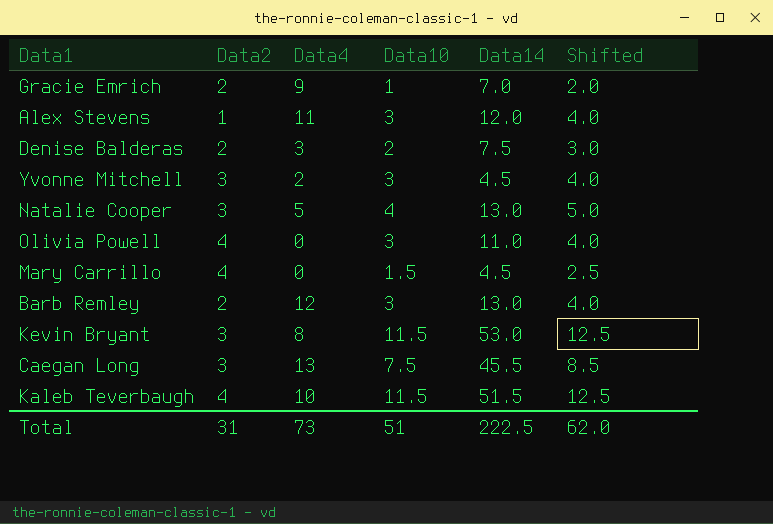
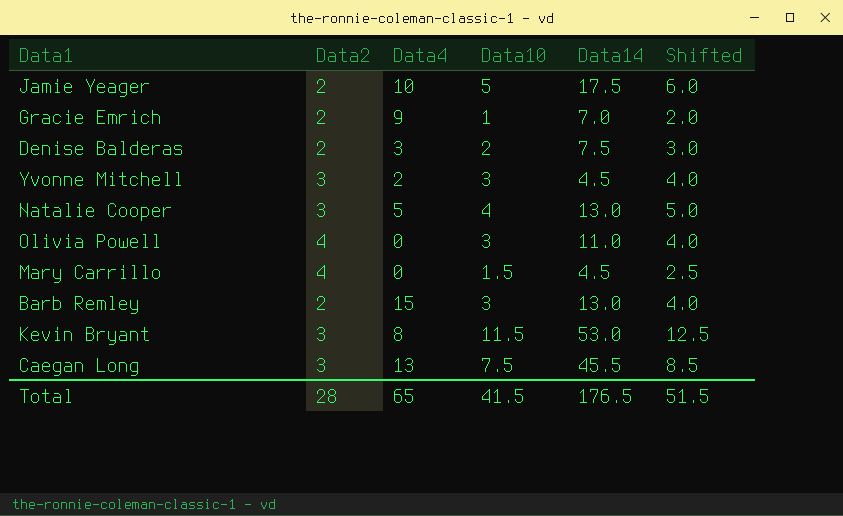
row Alex Stevens: 1 | 11 | 3 | 12.0 | 4.0 -> none
row Kaleb Teverbaugh: 4 | 10 | 11.5 | 51.5 | 12.5 -> none
row Jamie Yeager: none -> 2 | 10 | 5 | 17.5 | 6.0
Barb Remley | Data4: 12 -> 15
Total | Data2: 31 -> 28
Total | Data4: 73 -> 65
Total | Data10: 51 -> 41.5
Total | Data14: 222.5 -> 176.5
Total | Shifted: 62.0 -> 51.5

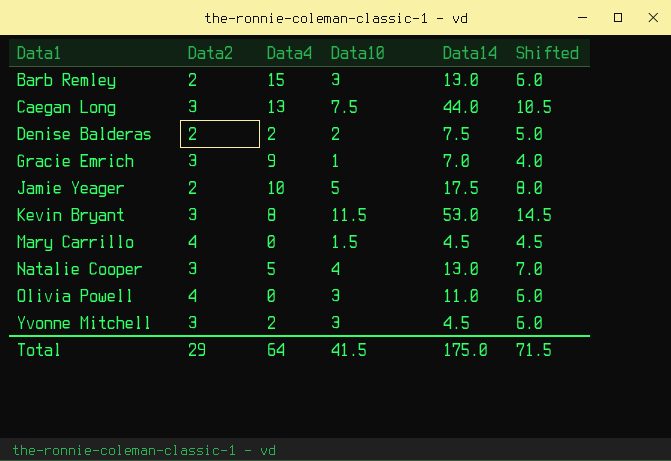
row order: none -> Data1 ascending
column Shifted | formula: [Data10] + 1 -> [Data10] + 3
Caegan Long | Data14: 45.5 -> 44.0
Denise Balderas | Data4: 3 -> 2
Gracie Emrich | Data2: 2 -> 3
Total | Data2: 28 -> 29
Total | Data4: 65 -> 64
Total | Data14: 176.5 -> 175.0
Total | Shifted: 51.5 -> 71.5

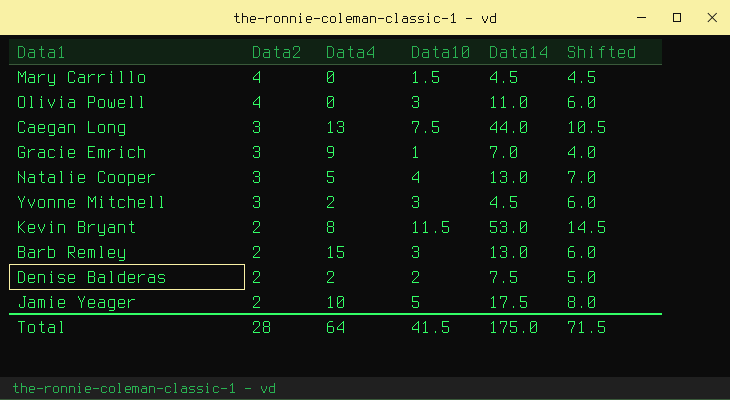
row order: Data1 ascending -> Data2 descending
Kevin Bryant | Data2: 3 -> 2
Total | Data2: 29 -> 28

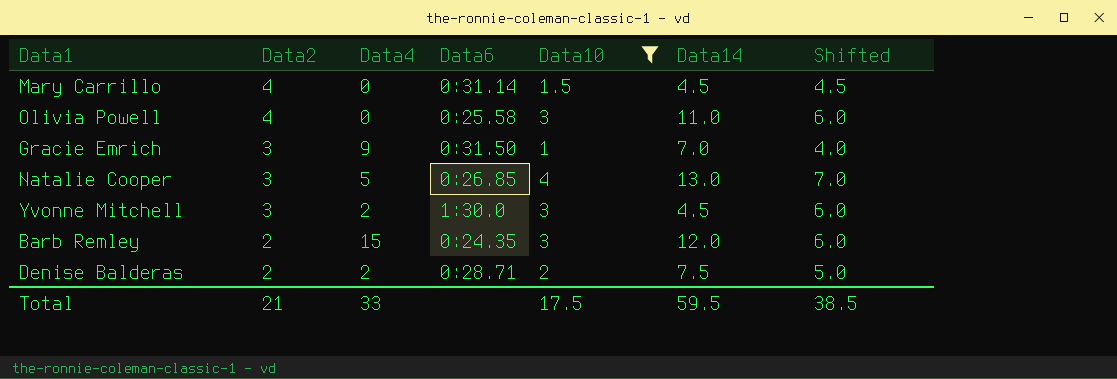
filter: none -> Data10 <= 4
column Data6 | position: none -> 4
Barb Remley | Data14: 13.0 -> 12.0
Total | Data2: 28 -> 21
Total | Data4: 64 -> 33
Total | Data10: 41.5 -> 17.5
Total | Data14: 175.0 -> 59.5
Total | Shifted: 71.5 -> 38.5

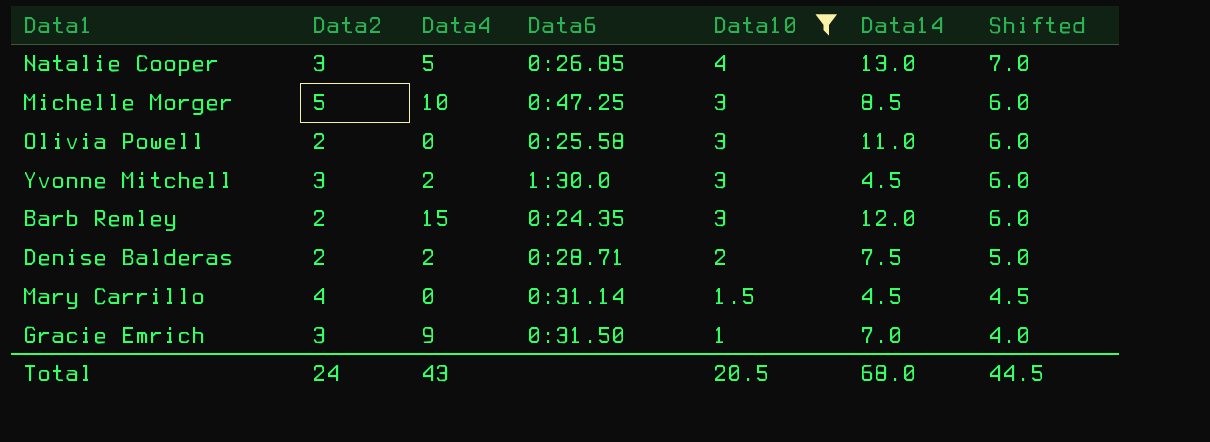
row order: Data2 descending -> Data10 descending
row Michelle Morger: none -> 5 | 10 | 0:47.25 | 3 | 8.5 | 6.0
Olivia Powell | Data2: 4 -> 2
Total | Data2: 21 -> 24
Total | Data4: 33 -> 43
Total | Data10: 17.5 -> 20.5
Total | Data14: 59.5 -> 68.0
Total | Shifted: 38.5 -> 44.5

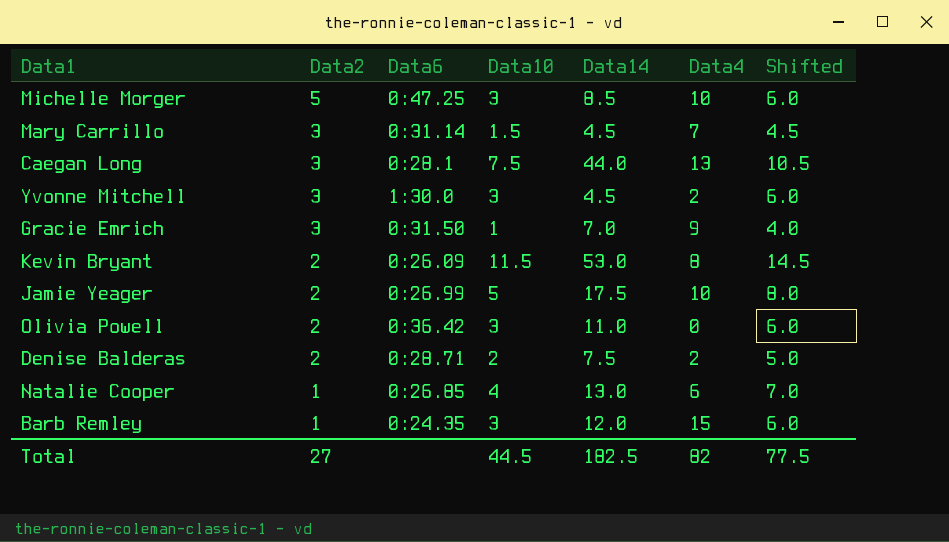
filter: Data10 <= 4 -> none
row order: Data10 descending -> Data2 descending
column Data4 | position: 3 -> 6
Mary Carrillo | Data2: 4 -> 3
Mary Carrillo | Data4: 0 -> 7
Olivia Powell | Data6: 0:25.58 -> 0:36.42
Natalie Cooper | Data2: 3 -> 1
Natalie Cooper | Data4: 5 -> 6
Barb Remley | Data2: 2 -> 1
Total | Data2: 24 -> 27
Total | Data10: 20.5 -> 44.5
Total | Data14: 68.0 -> 182.5
Total | Data4: 43 -> 82
Total | Shifted: 44.5 -> 77.5

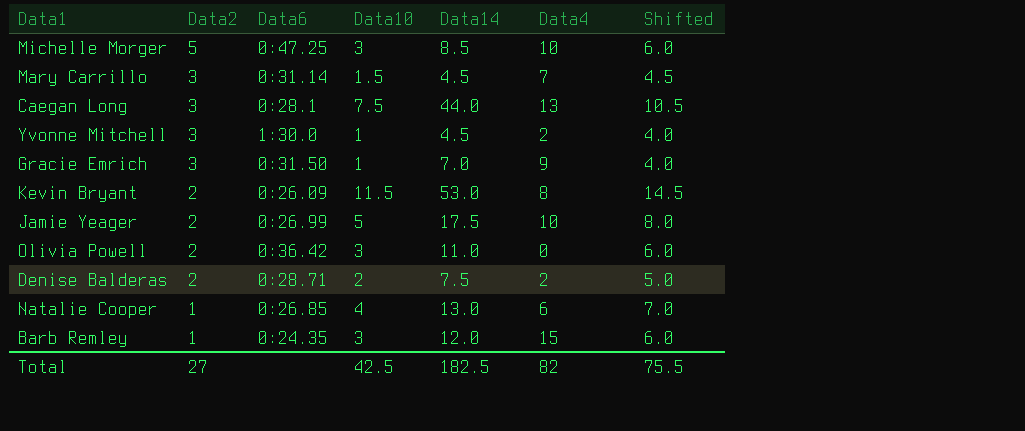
Yvonne Mitchell | Data10: 3 -> 1
Yvonne Mitchell | Shifted: 6.0 -> 4.0
Total | Data10: 44.5 -> 42.5
Total | Shifted: 77.5 -> 75.5

